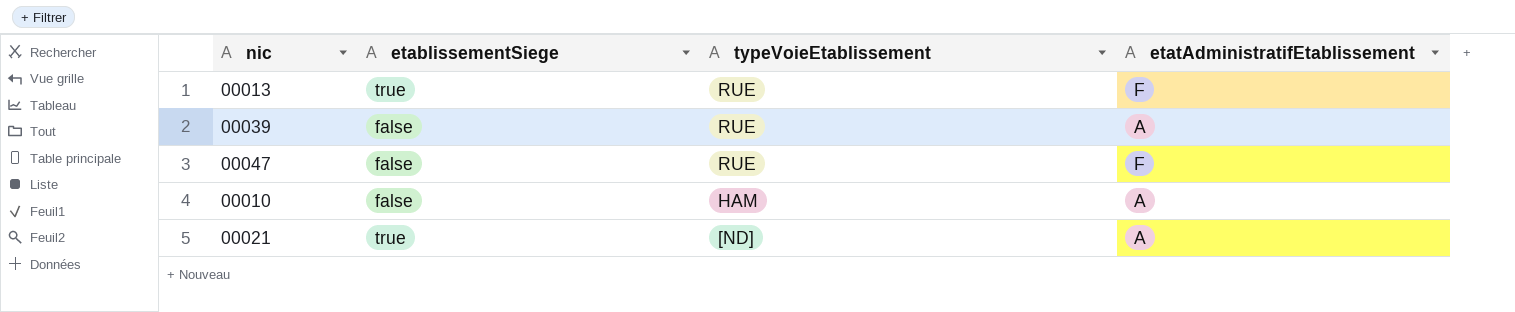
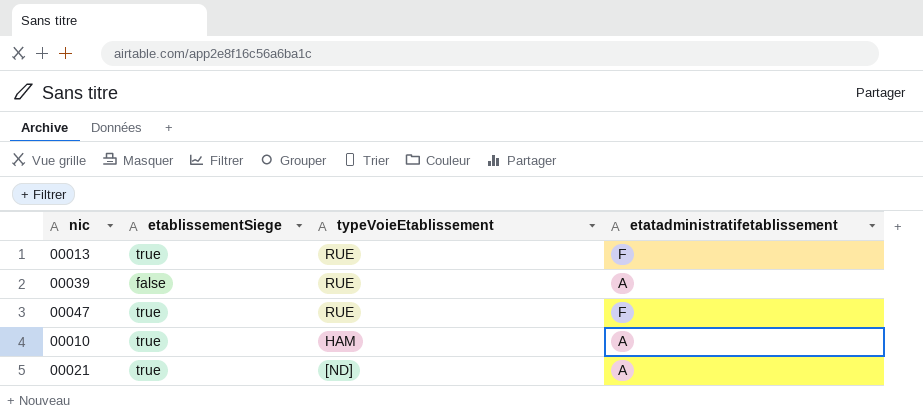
column name: etatAdministratifEtablissement -> etatadministratifetablissement
00047 | etablissementSiege: false -> true
00010 | etablissementSiege: false -> true

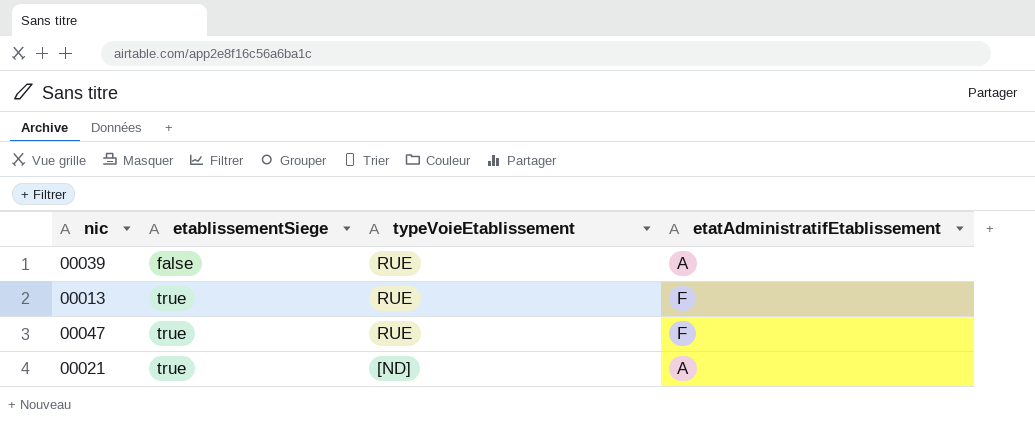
row order: typeVoieEtablissement descending -> etablissementSiege ascending
column name: etatadministratifetablissement -> etatAdministratifEtablissement
row 00010: true | HAM | A -> none

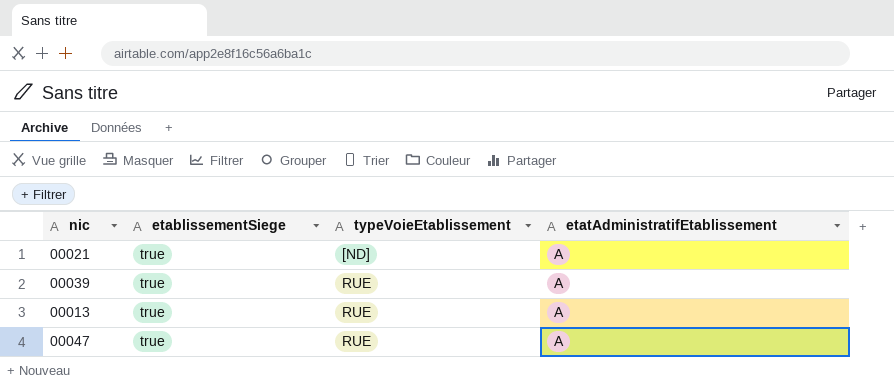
row order: etablissementSiege ascending -> typeVoieEtablissement ascending
00039 | etablissementSiege: false -> true
00013 | etatAdministratifEtablissement: F -> A
00047 | etatAdministratifEtablissement: F -> A

